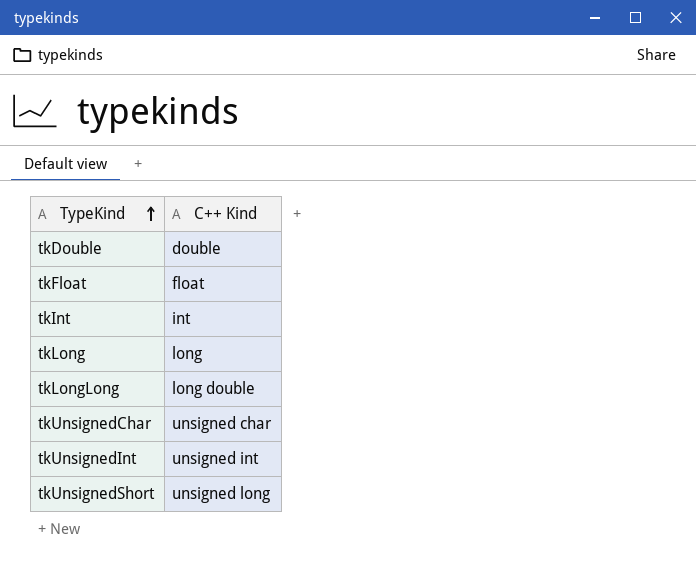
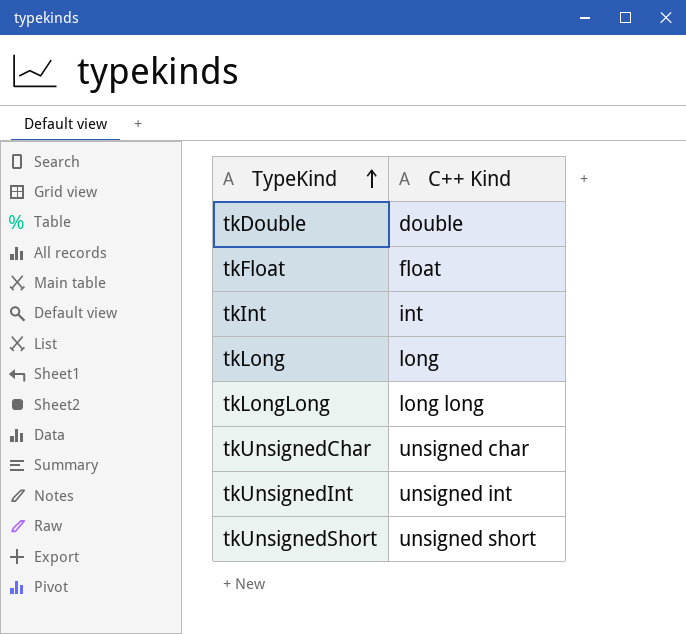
tkLongLong | C++ Kind: long double -> long long
tkUnsignedShort | C++ Kind: unsigned long -> unsigned short

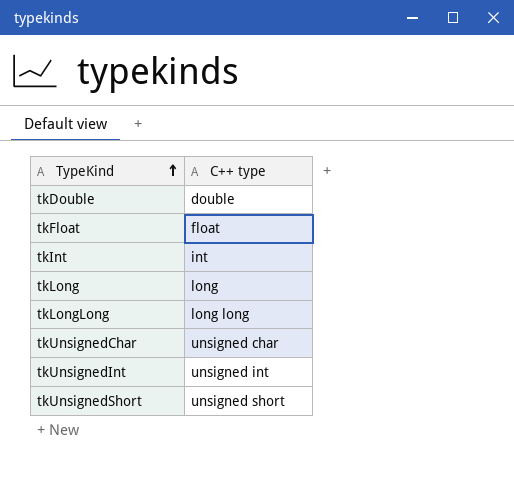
column name: C++ Kind -> C++ type

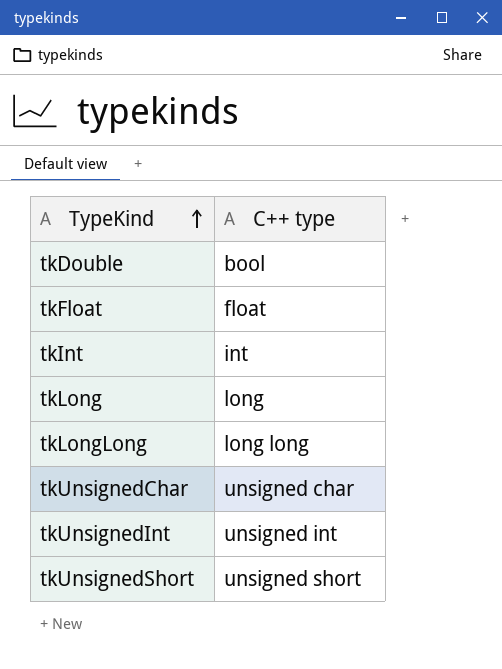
tkDouble | C++ type: double -> bool

